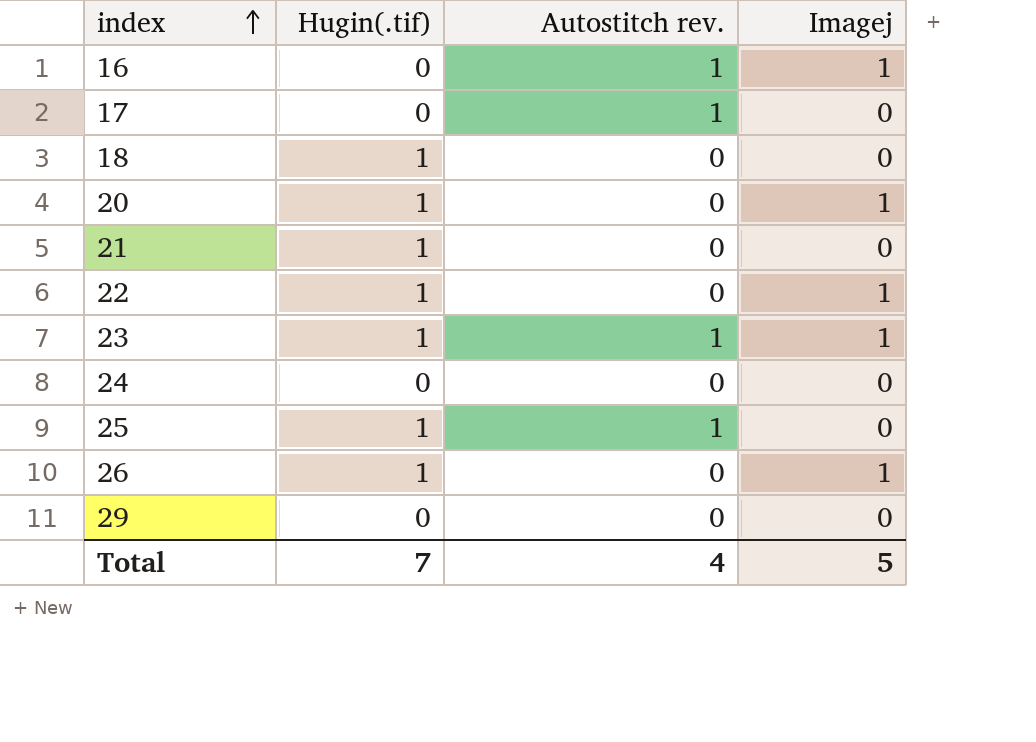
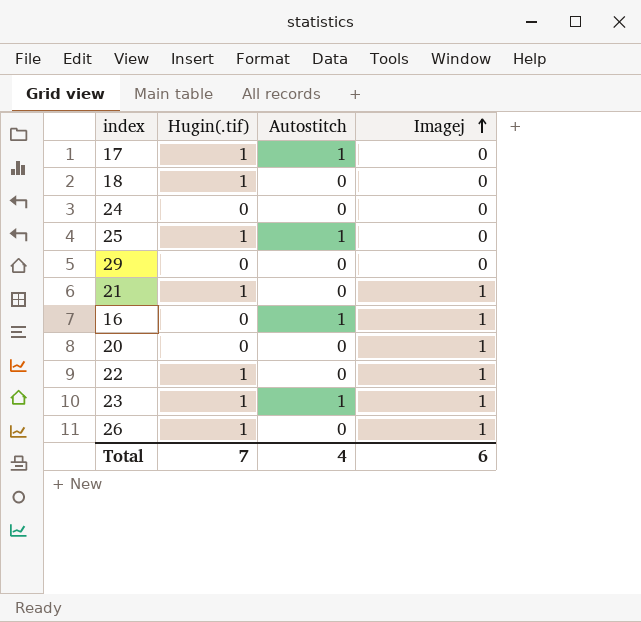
row order: index ascending -> Imagej ascending
column name: Autostitch rev. -> Autostitch
17 | Hugin(.tif): 0 -> 1
21 | Imagej: 0 -> 1
20 | Hugin(.tif): 1 -> 0
Total | Imagej: 5 -> 6

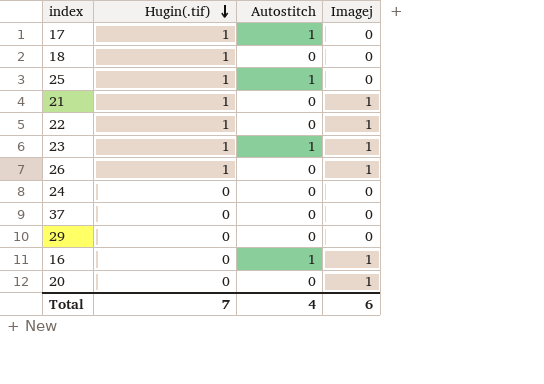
row order: Imagej ascending -> Hugin(.tif) descending
row 37: none -> 0 | 0 | 0

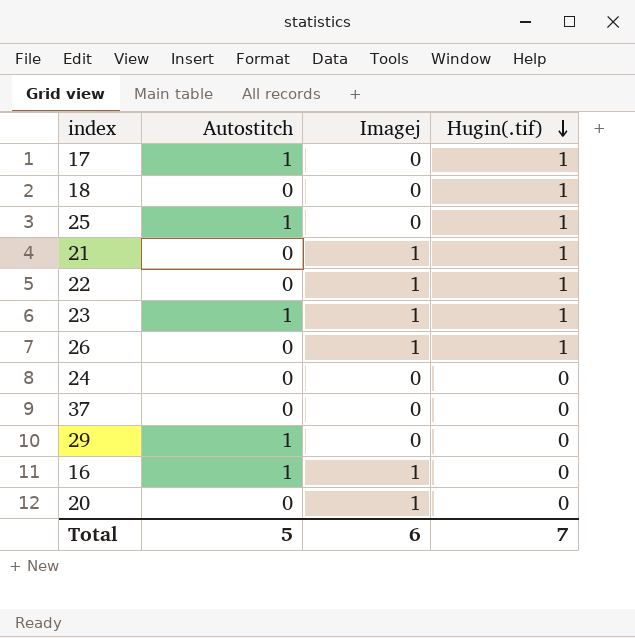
column Hugin(.tif) | position: 2 -> 4
29 | Autostitch: 0 -> 1
Total | Autostitch: 4 -> 5

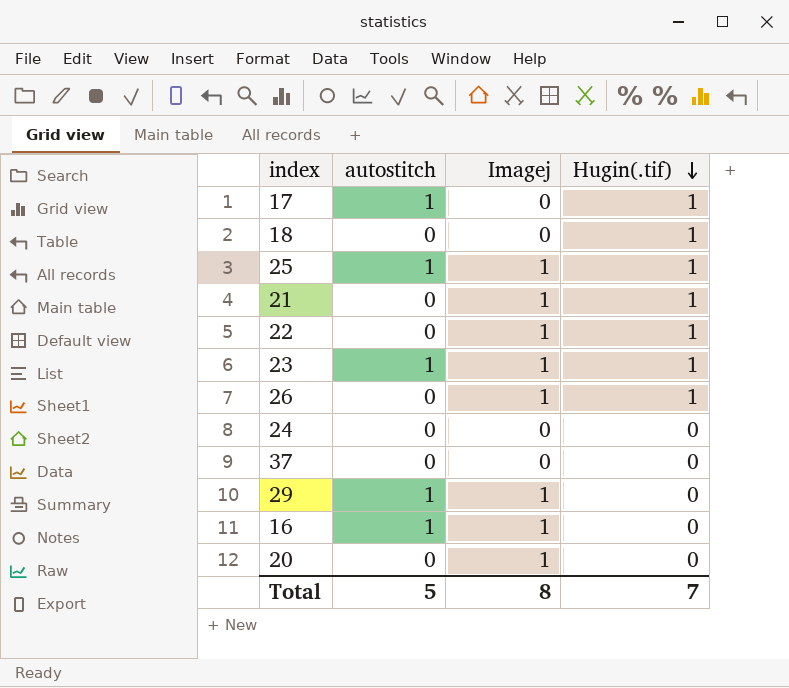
column name: Autostitch -> autostitch
25 | Imagej: 0 -> 1
29 | Imagej: 0 -> 1
Total | Imagej: 6 -> 8

